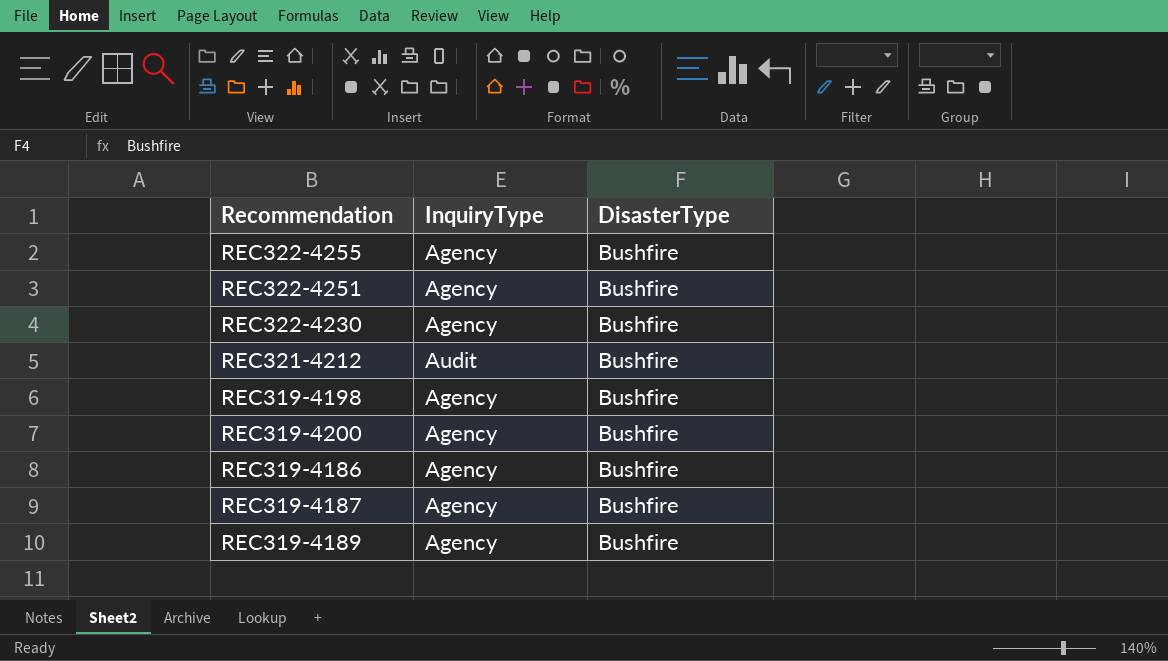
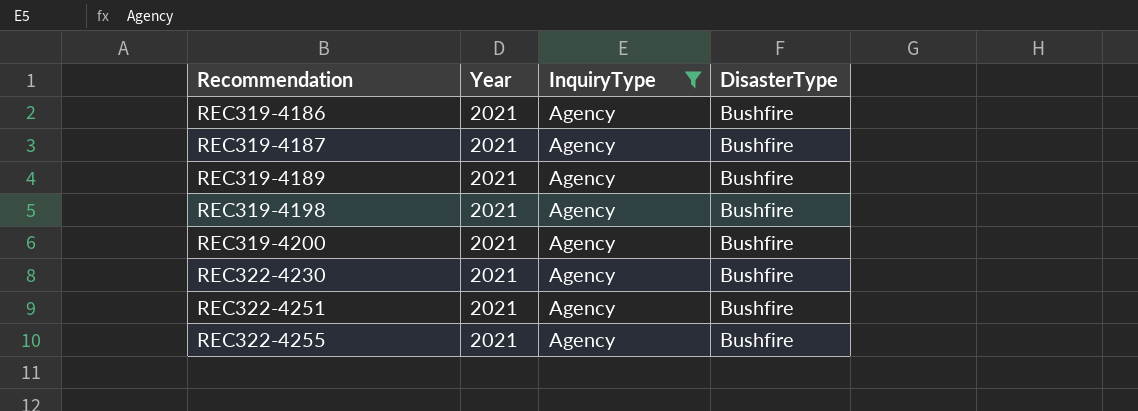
filter: none -> InquiryType = Agency
row order: none -> Recommendation ascending
column Year | position: none -> 2

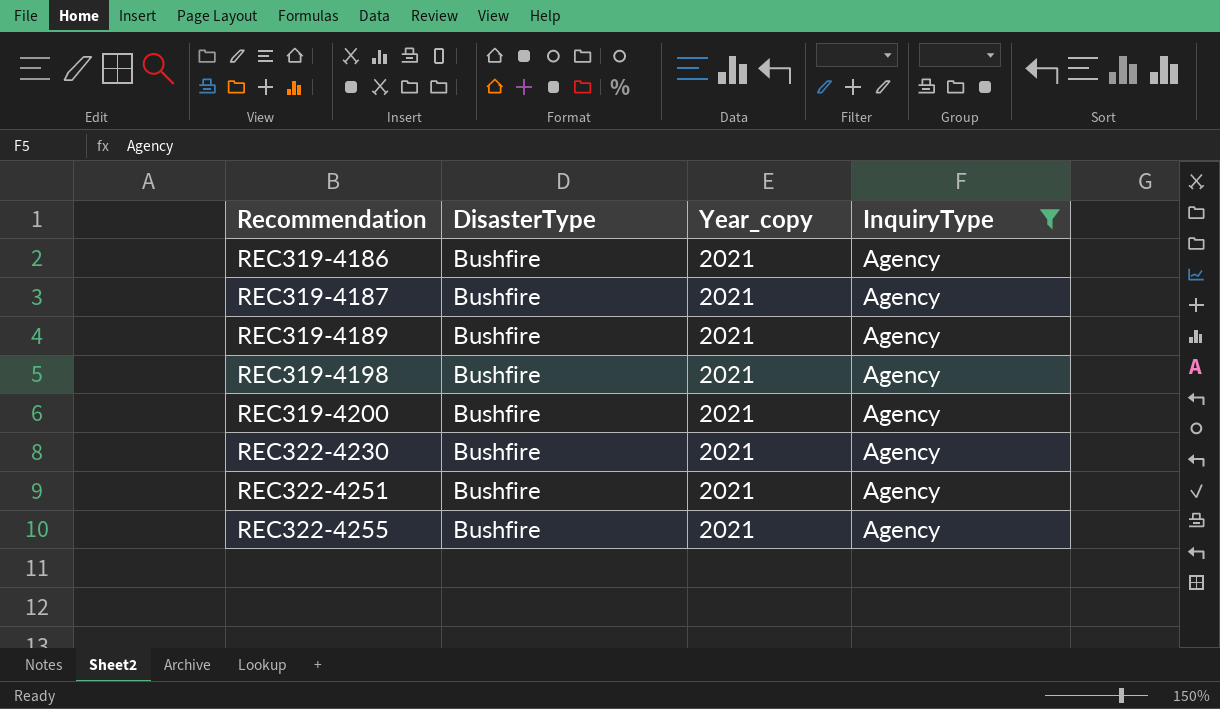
column DisasterType | position: 4 -> 2
column name: Year -> Year_copy

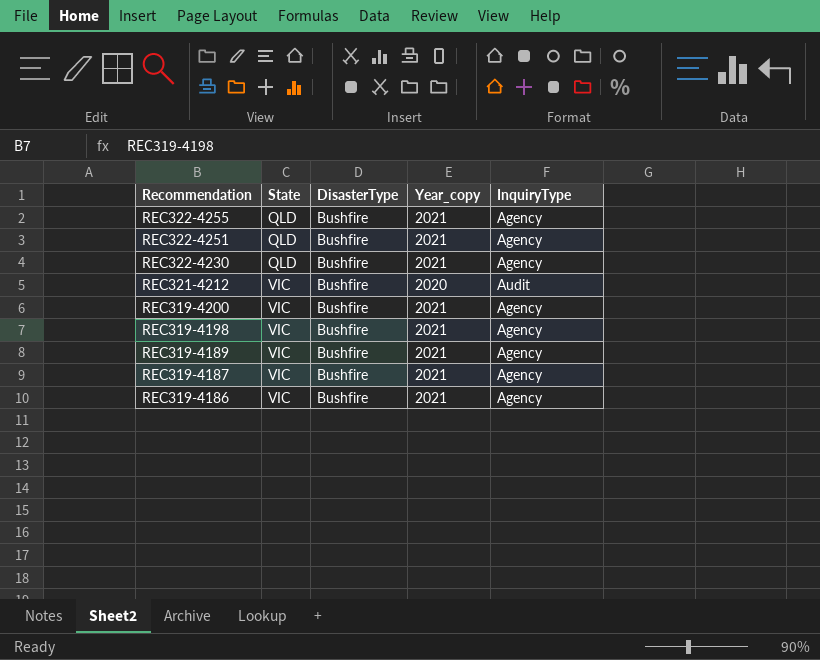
filter: InquiryType = Agency -> none
row order: Recommendation ascending -> Recommendation descending
column State | position: none -> 2

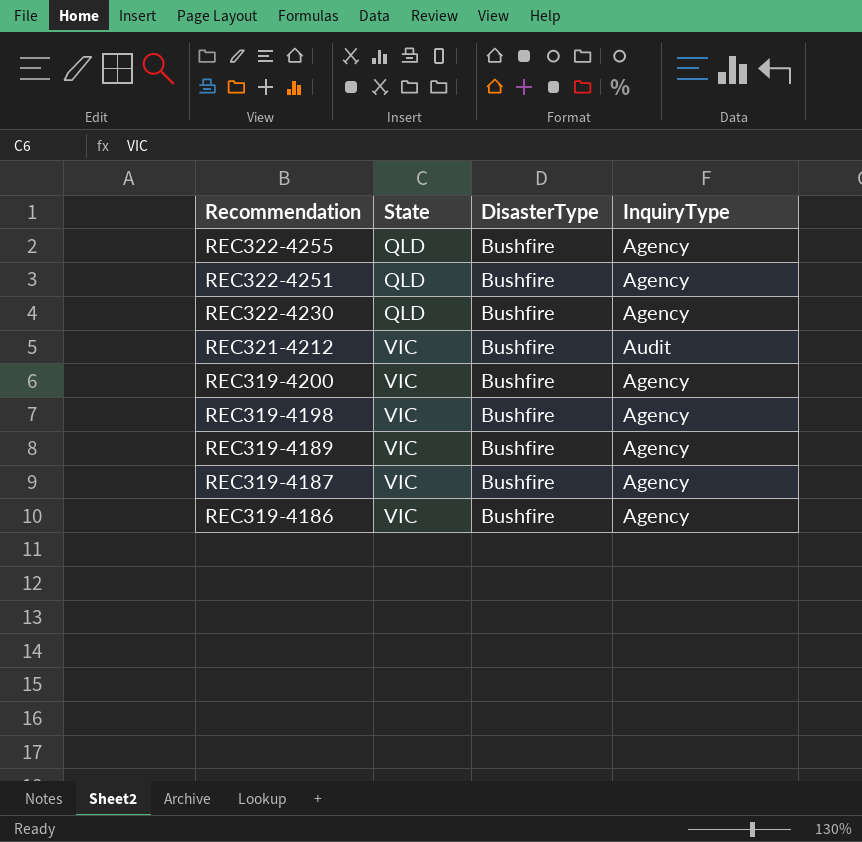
column Year_copy | position: 4 -> none

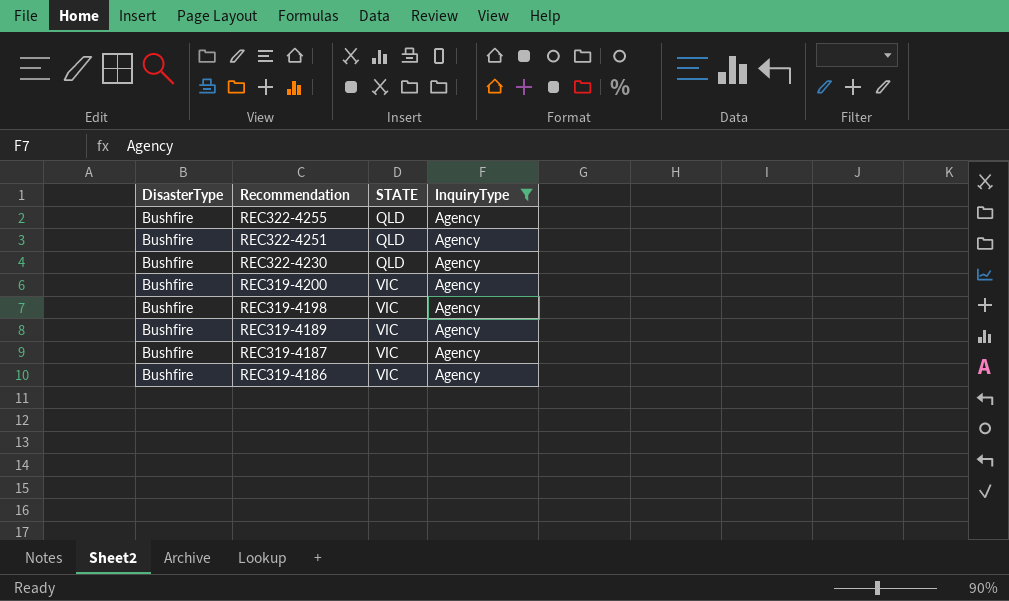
filter: none -> InquiryType = Agency
column DisasterType | position: 3 -> 1
column name: State -> STATE

